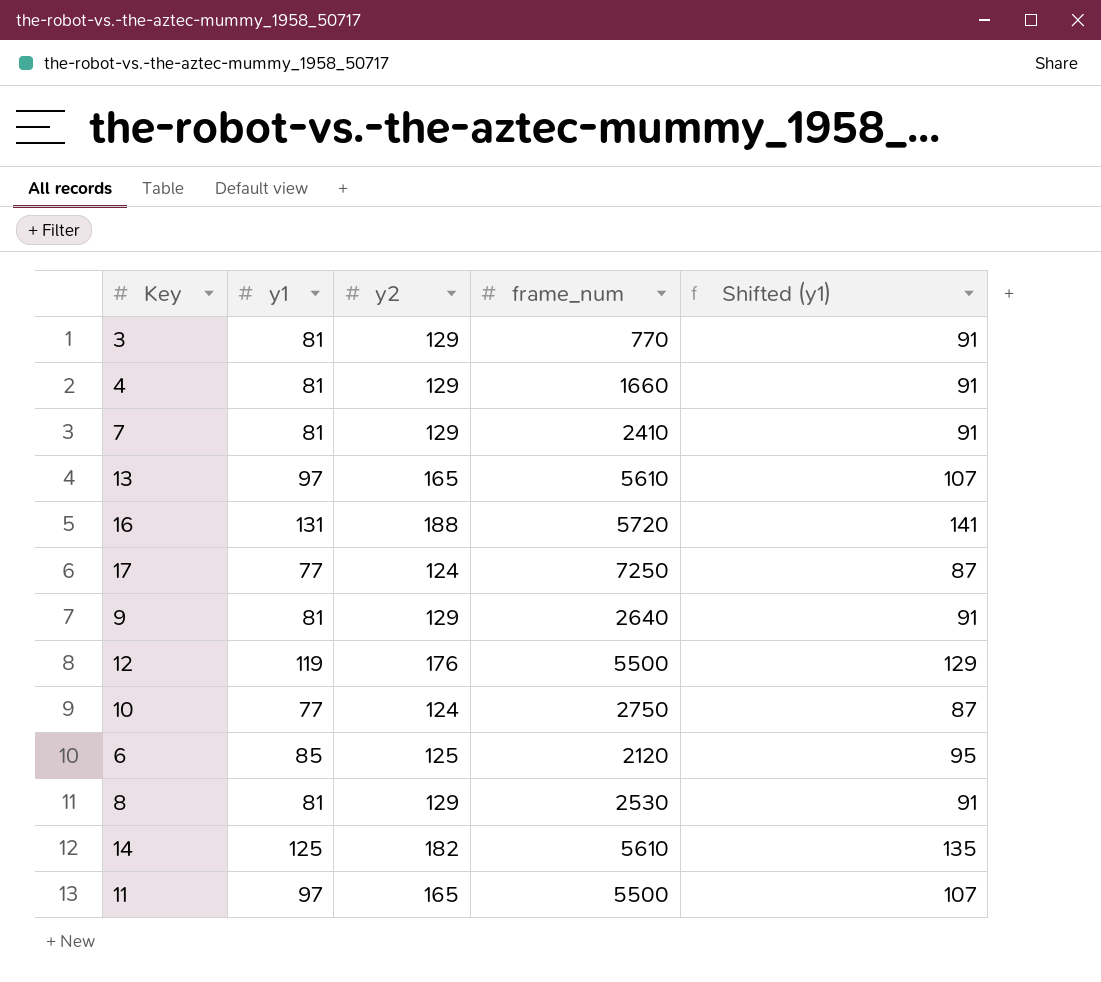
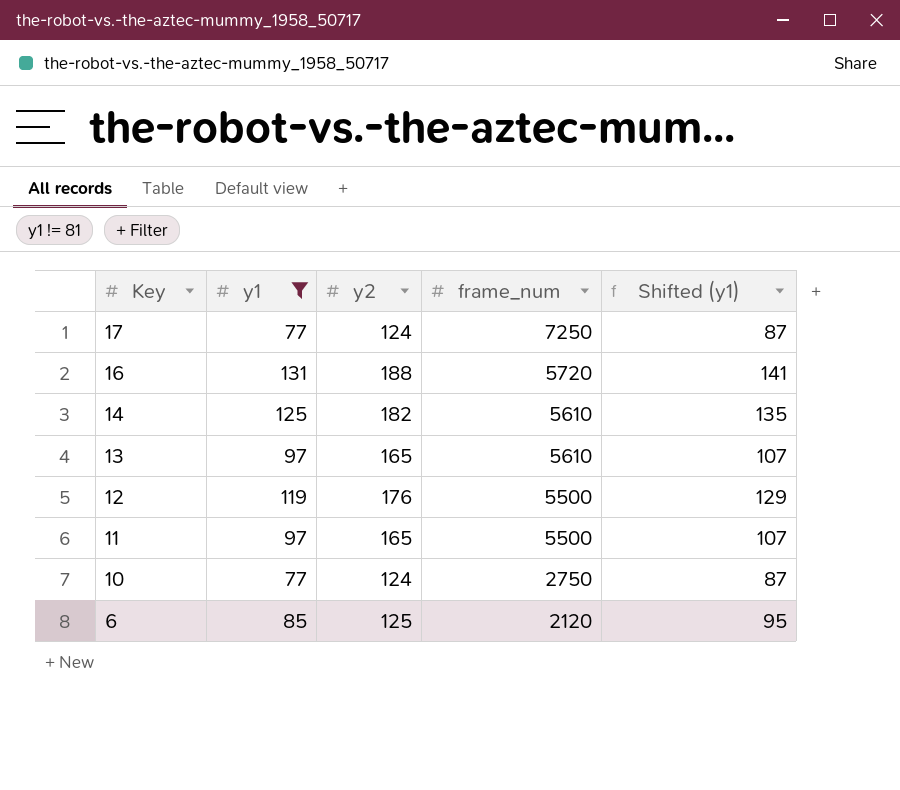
filter: none -> y1 != 81
row order: none -> Key descending

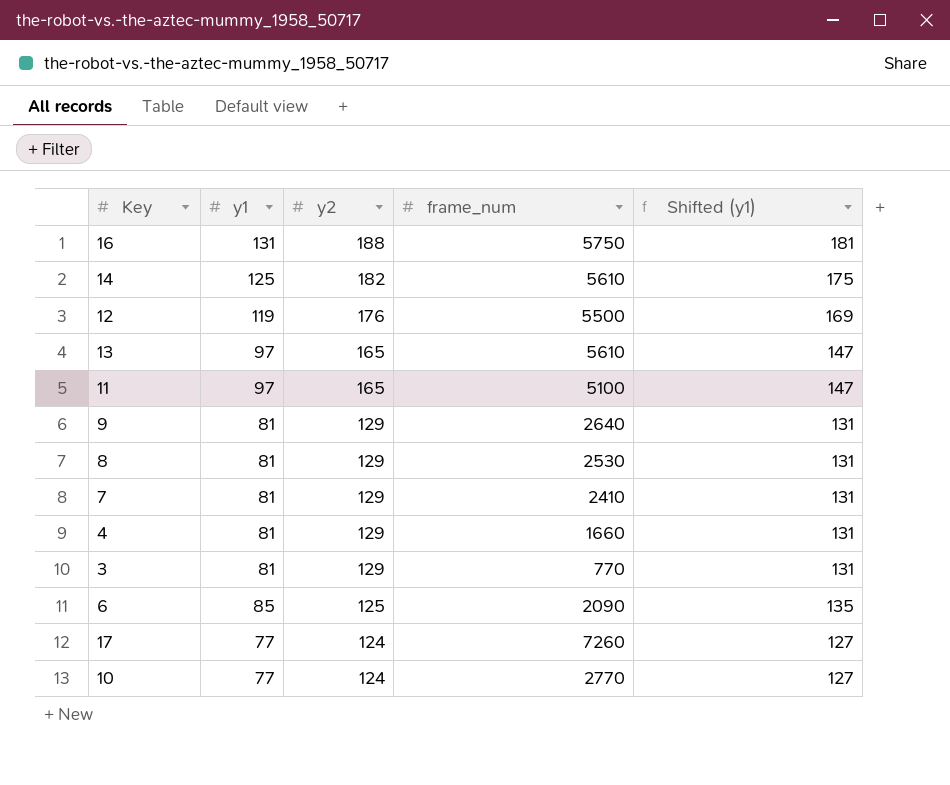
filter: y1 != 81 -> none
row order: Key descending -> y2 descending
column Shifted (y1) | formula: [y1] + 10 -> [y1] + 50
16 | frame_num: 5720 -> 5750
11 | frame_num: 5500 -> 5100
6 | frame_num: 2120 -> 2090
17 | frame_num: 7250 -> 7260
10 | frame_num: 2750 -> 2770

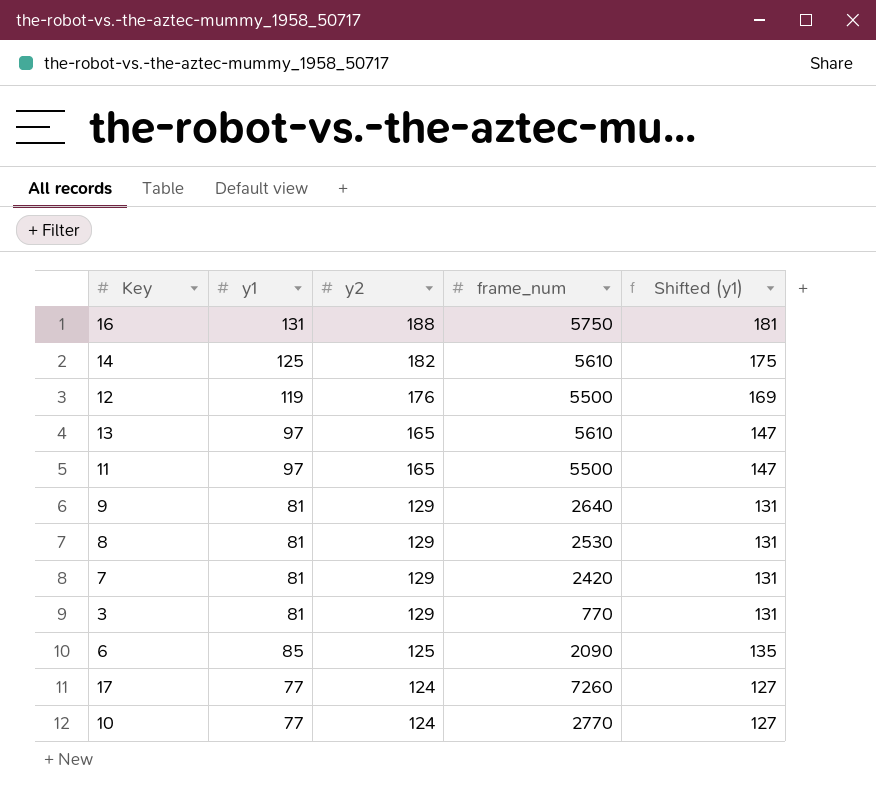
row 4: 81 | 129 | 1660 | 131 -> none
11 | frame_num: 5100 -> 5500
7 | frame_num: 2410 -> 2420

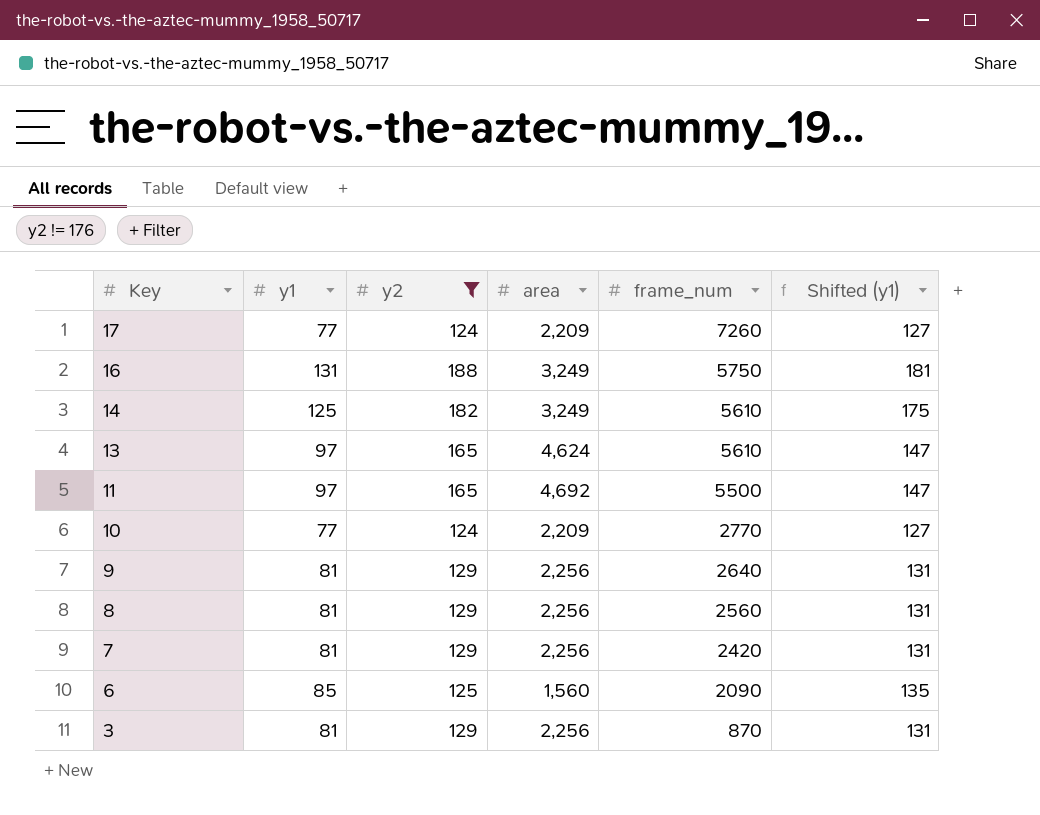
filter: none -> y2 != 176
row order: y2 descending -> Key descending
column area | position: none -> 4
8 | frame_num: 2530 -> 2560
3 | frame_num: 770 -> 870

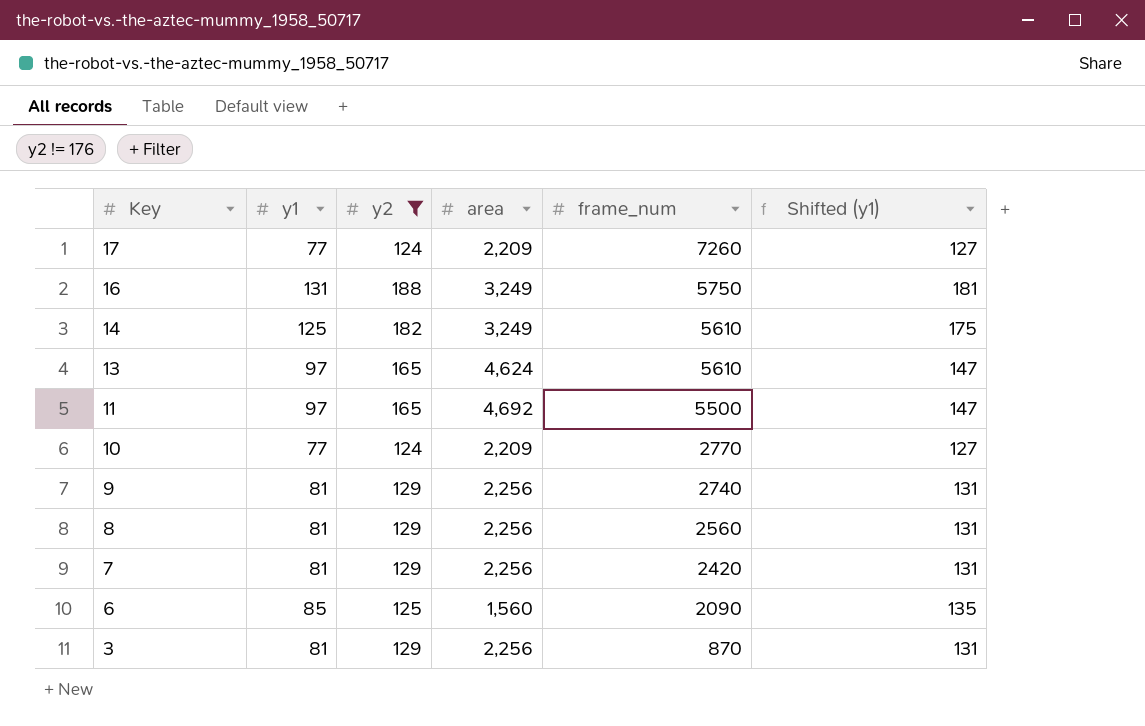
9 | frame_num: 2640 -> 2740

